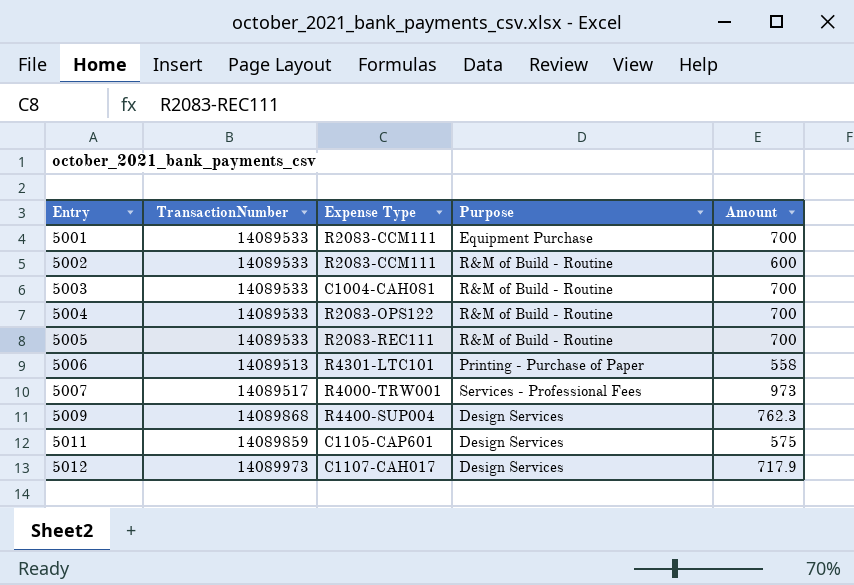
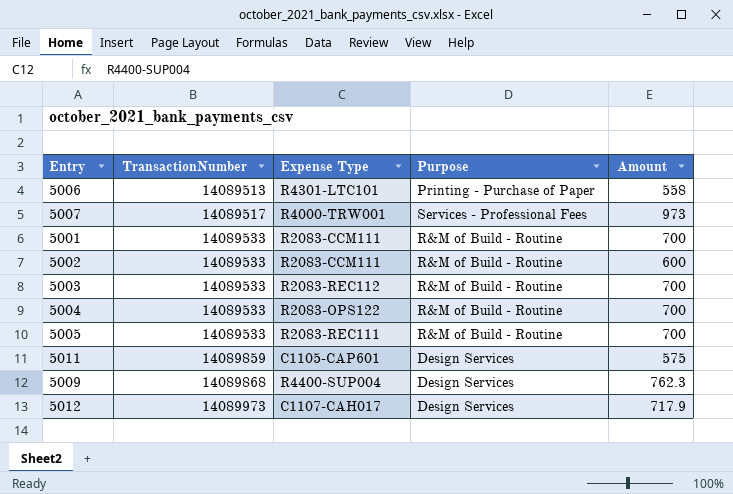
row order: Entry ascending -> TransactionNumber ascending
5001 | Purpose: Equipment Purchase -> R&M of Build - Routine
5003 | Expense Type: C1004-CAH081 -> R2083-REC112

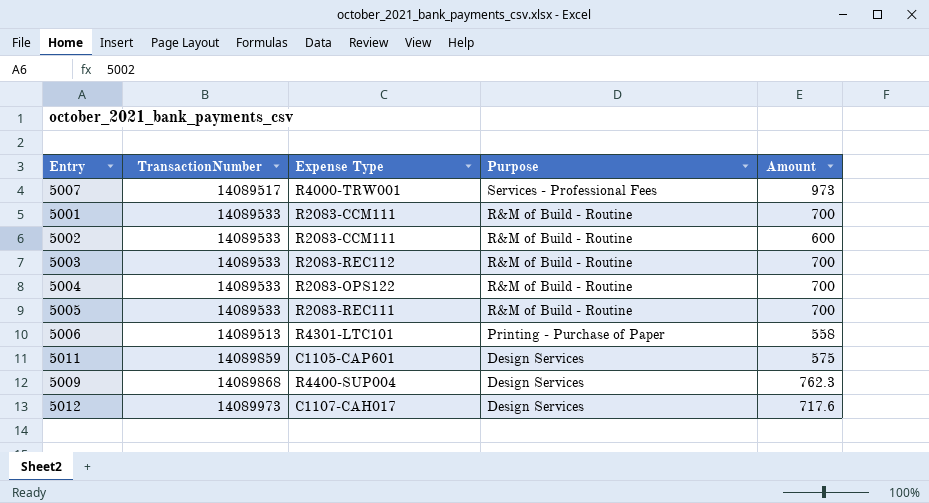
row order: TransactionNumber ascending -> Purpose descending
5012 | Amount: 717.9 -> 717.6

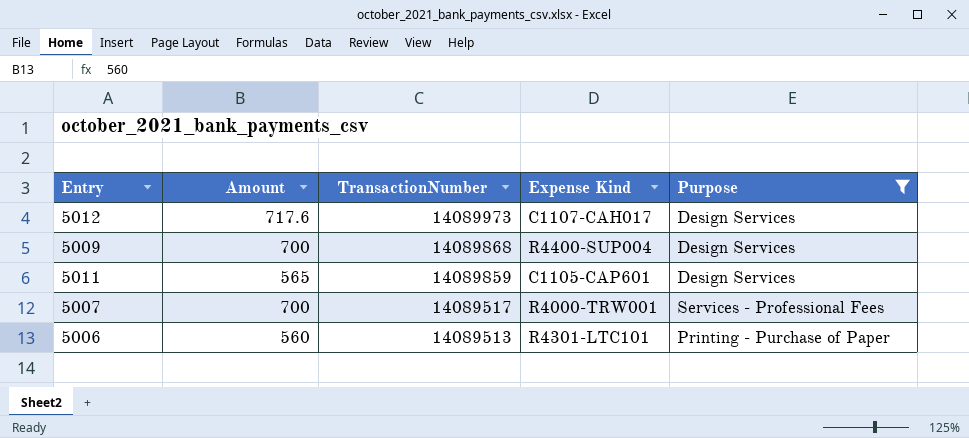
filter: none -> Purpose != R&M of Build - Routine
row order: Purpose descending -> TransactionNumber descending
column Amount | position: 5 -> 2
column name: Expense Type -> Expense Kind
5009 | Amount: 762.3 -> 700
5011 | Amount: 575 -> 565
5007 | Amount: 973 -> 700
5006 | Amount: 558 -> 560

